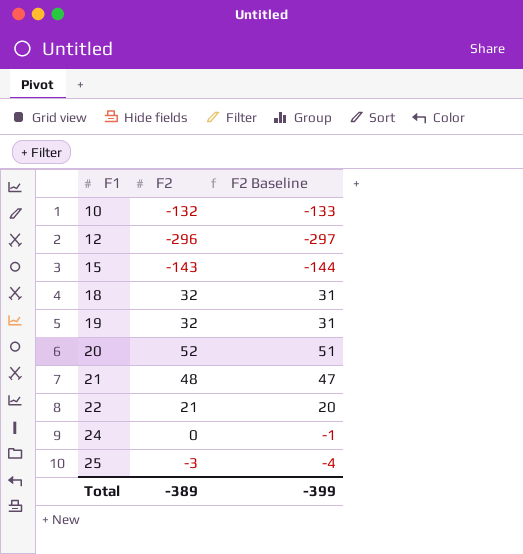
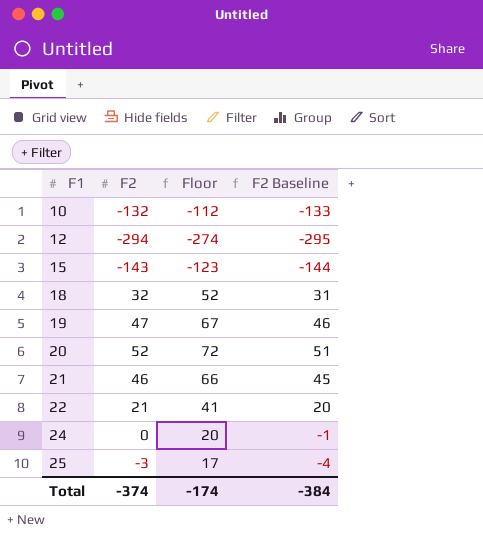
column Floor | formula: none -> [F2] + 20
12 | F2: -296 -> -294
12 | F2 Baseline: -297 -> -295
19 | F2: 32 -> 47
19 | F2 Baseline: 31 -> 46
21 | F2: 48 -> 46
21 | F2 Baseline: 47 -> 45
Total | F2: -389 -> -374
Total | F2 Baseline: -399 -> -384

